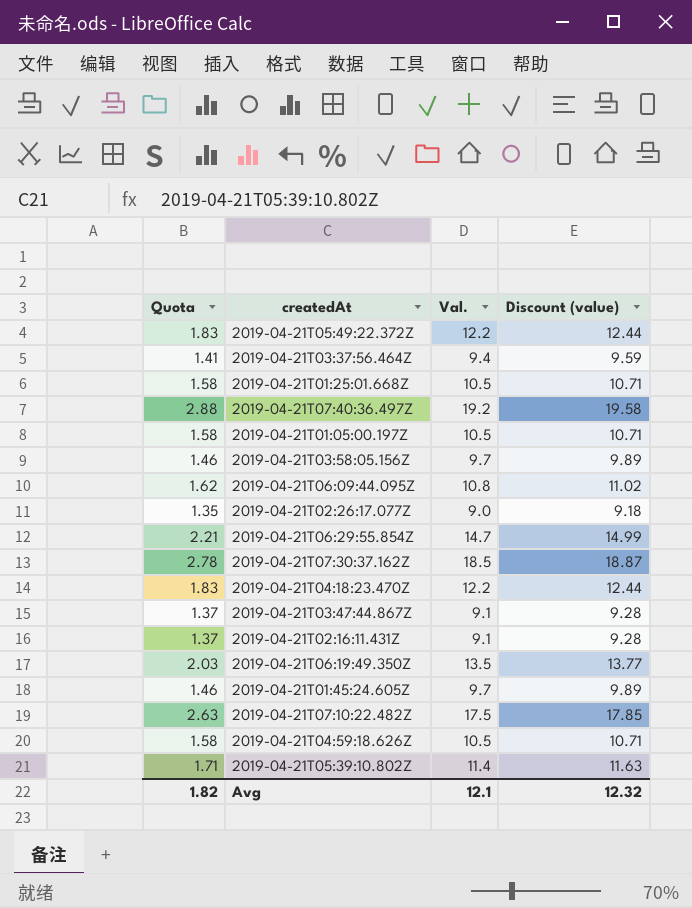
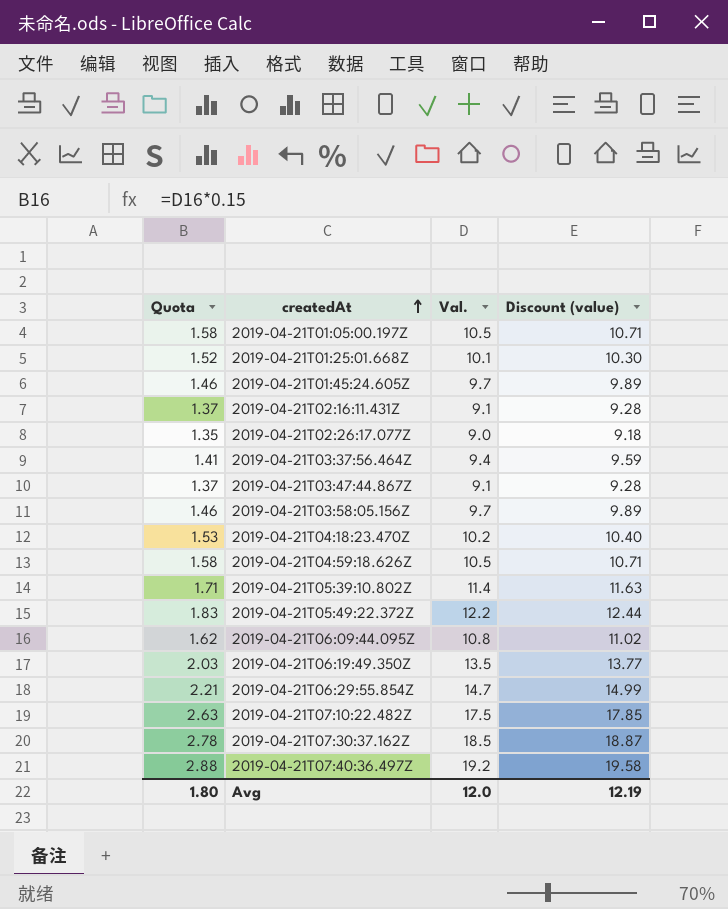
row order: none -> createdAt ascending
2019-04-21T01:25:01.668Z | Quota: 1.58 -> 1.52
2019-04-21T01:25:01.668Z | Val.: 10.5 -> 10.1
2019-04-21T01:25:01.668Z | Discount (value): 10.71 -> 10.30
2019-04-21T04:18:23.470Z | Quota: 1.83 -> 1.53
2019-04-21T04:18:23.470Z | Val.: 12.2 -> 10.2
2019-04-21T04:18:23.470Z | Discount (value): 12.44 -> 10.40
Avg | Quota: 1.82 -> 1.80
Avg | Val.: 12.1 -> 12.0
Avg | Discount (value): 12.32 -> 12.19

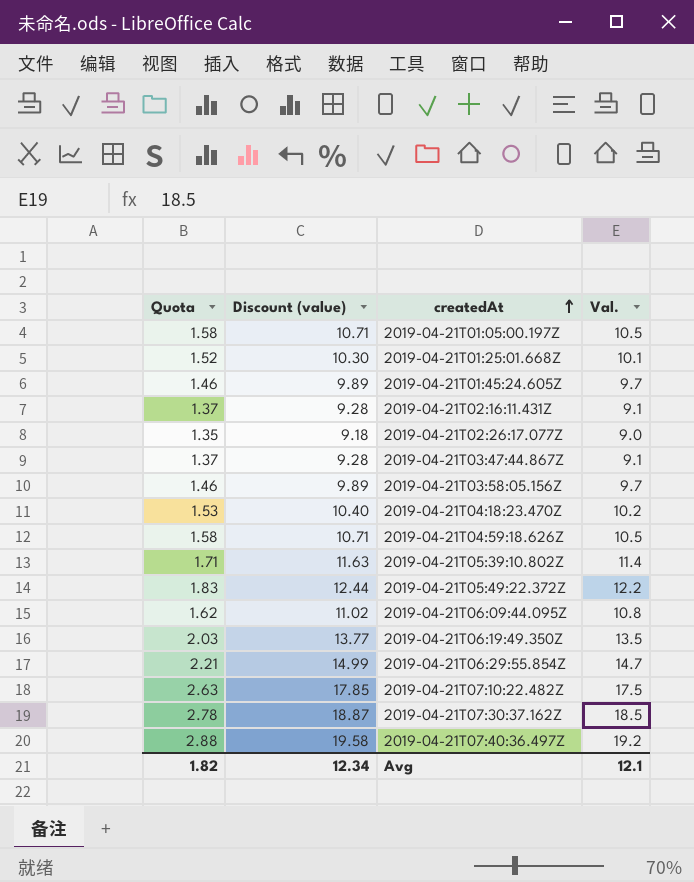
column Discount (value) | position: 4 -> 2
row 2019-04-21T03:37:56.464Z: 1.41 | 9.4 | 9.59 -> none
Avg | Quota: 1.80 -> 1.82
Avg | Discount (value): 12.19 -> 12.34
Avg | Val.: 12.0 -> 12.1

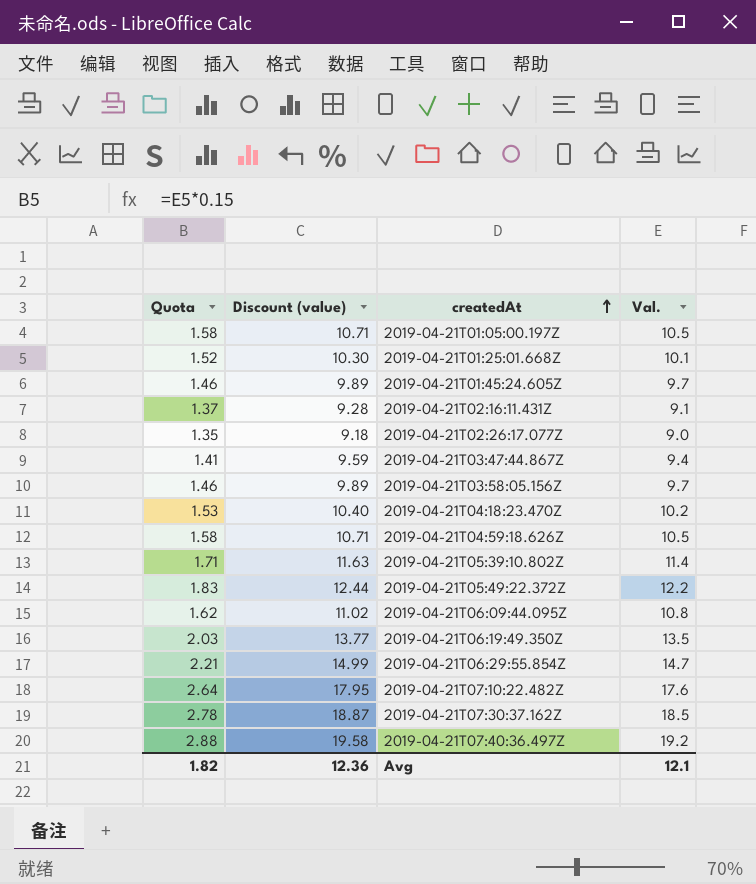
2019-04-21T03:47:44.867Z | Quota: 1.37 -> 1.41
2019-04-21T03:47:44.867Z | Discount (value): 9.28 -> 9.59
2019-04-21T03:47:44.867Z | Val.: 9.1 -> 9.4
2019-04-21T07:10:22.482Z | Quota: 2.63 -> 2.64
2019-04-21T07:10:22.482Z | Discount (value): 17.85 -> 17.95
2019-04-21T07:10:22.482Z | Val.: 17.5 -> 17.6
Avg | Discount (value): 12.34 -> 12.36

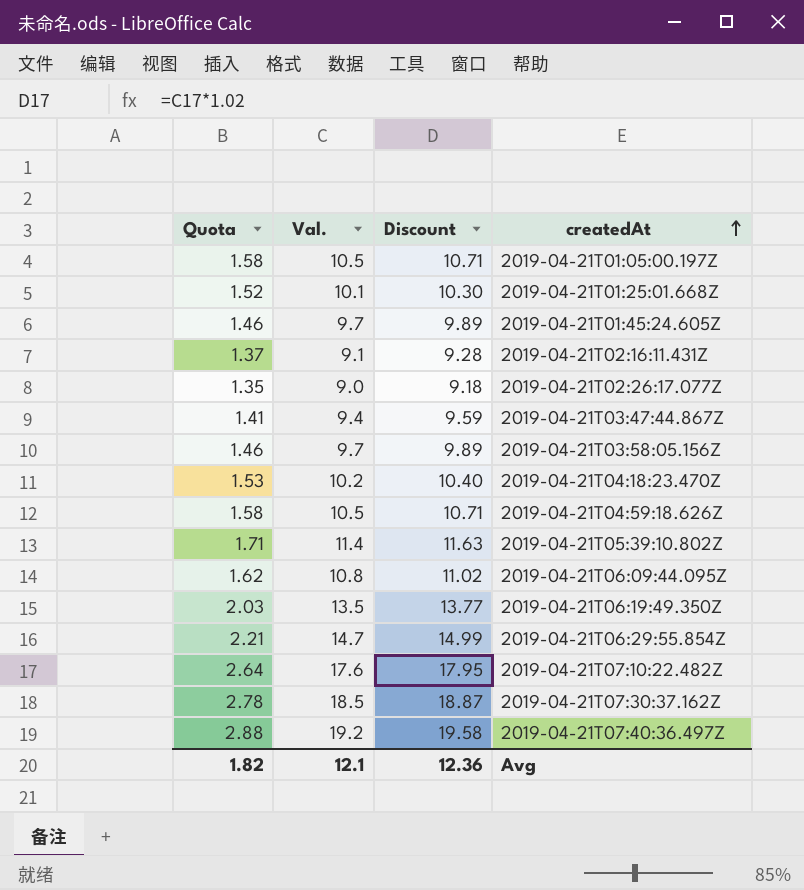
column Val. | position: 4 -> 2
column name: Discount (value) -> Discount
row 2019-04-21T05:49:22.372Z: 1.83 | 12.44 | 12.2 -> none

